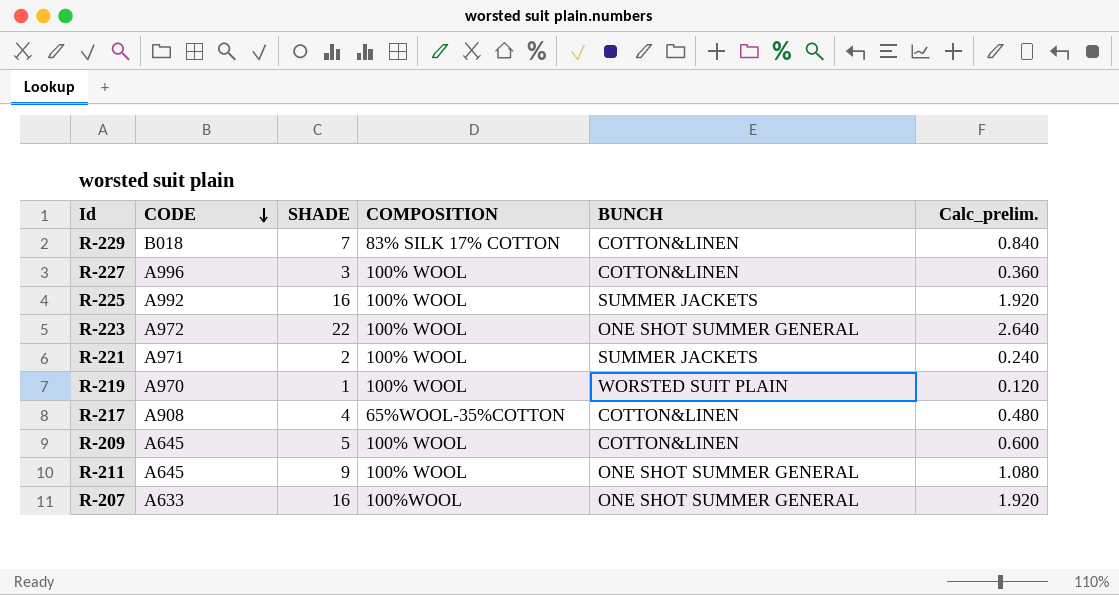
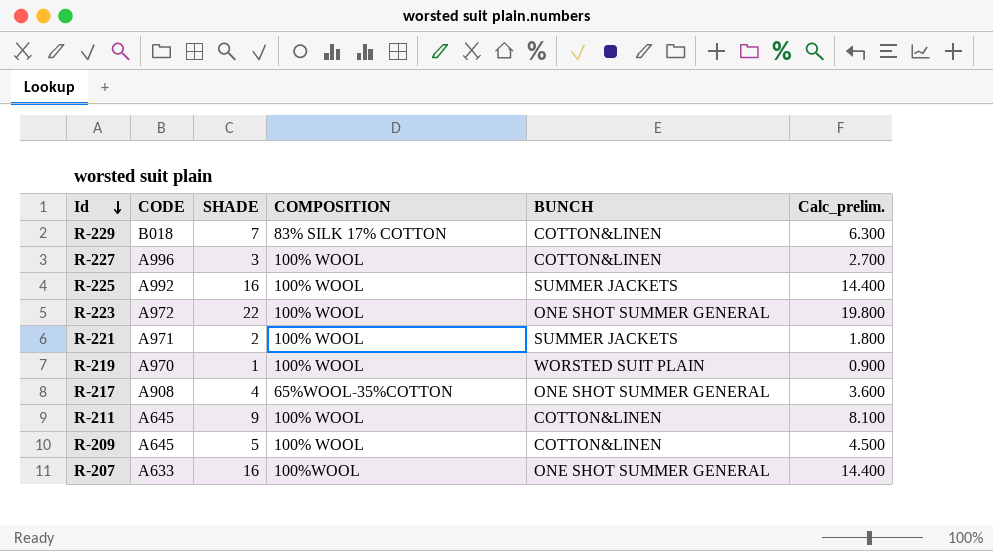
row order: CODE descending -> Id descending
column Calc_prelim. | formula: [SHADE] * 0.12 -> [SHADE] * 0.9
R-217 | BUNCH: COTTON&LINEN -> ONE SHOT SUMMER GENERAL
R-211 | BUNCH: ONE SHOT SUMMER GENERAL -> COTTON&LINEN

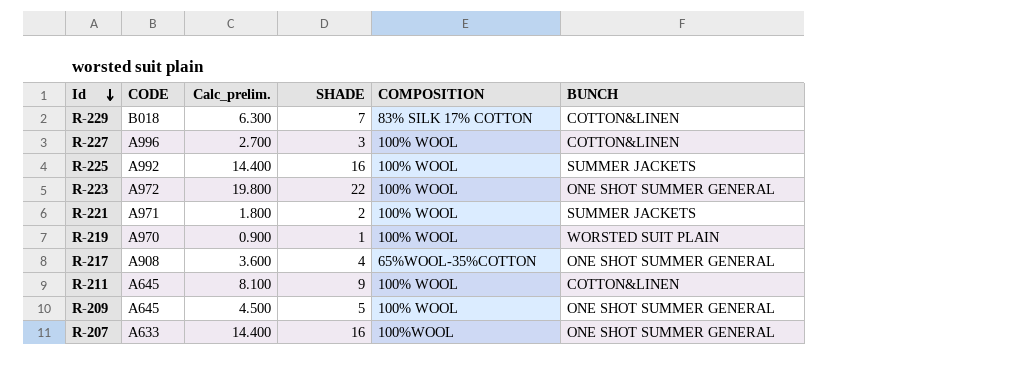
column Calc_prelim. | position: 6 -> 3
R-209 | BUNCH: COTTON&LINEN -> ONE SHOT SUMMER GENERAL

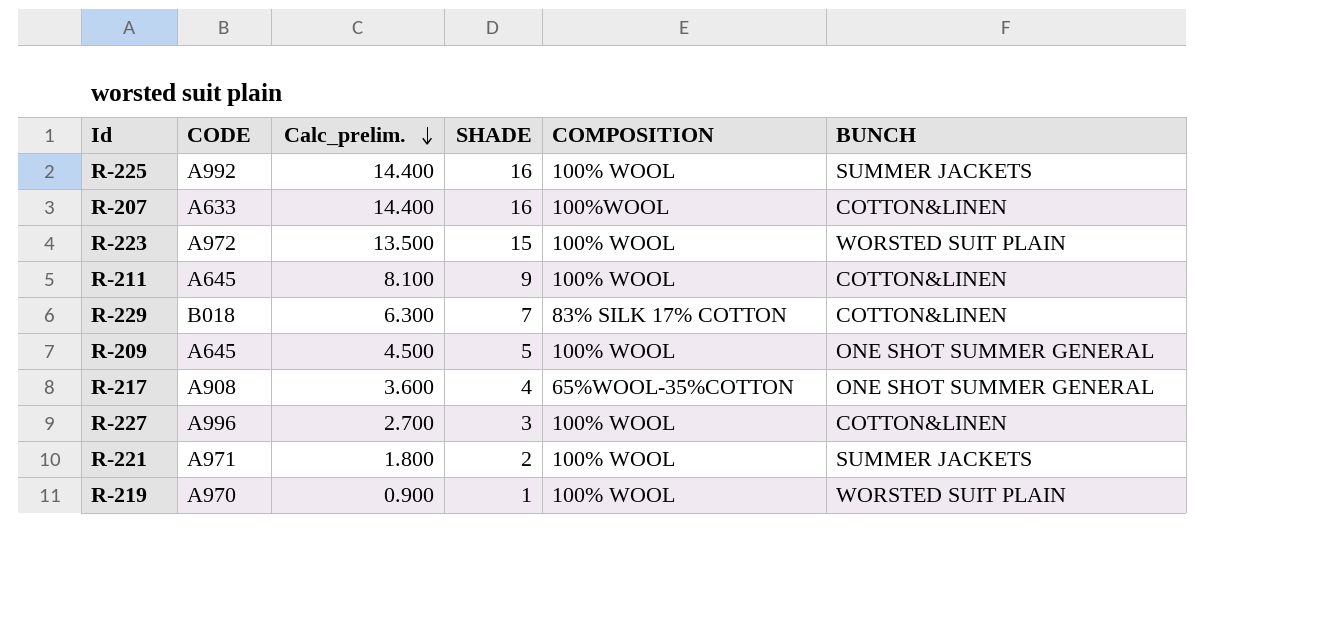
row order: Id descending -> Calc_prelim. descending
R-207 | BUNCH: ONE SHOT SUMMER GENERAL -> COTTON&LINEN
R-223 | Calc_prelim.: 19.800 -> 13.500
R-223 | SHADE: 22 -> 15
R-223 | BUNCH: ONE SHOT SUMMER GENERAL -> WORSTED SUIT PLAIN

